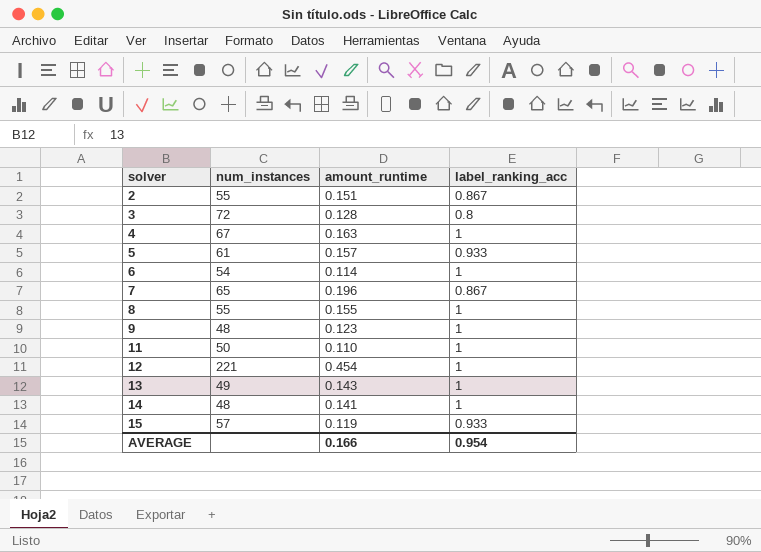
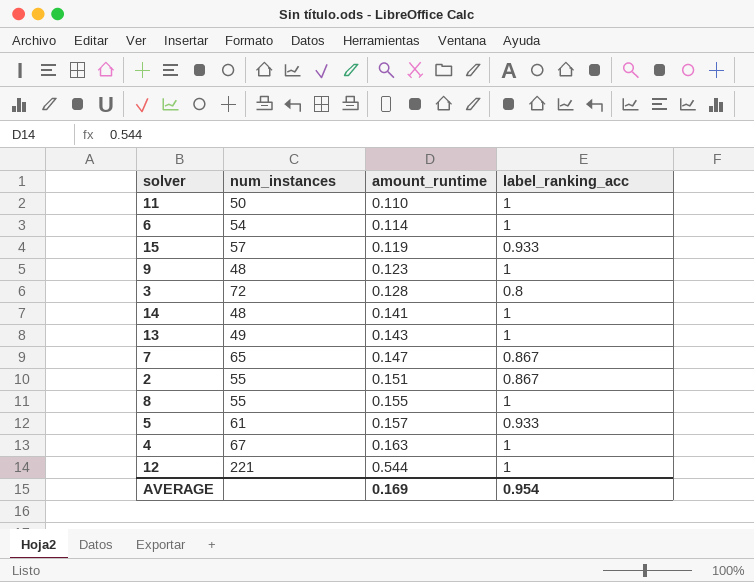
row order: solver ascending -> amount_runtime ascending
7 | amount_runtime: 0.196 -> 0.147
12 | amount_runtime: 0.454 -> 0.544
AVERAGE | amount_runtime: 0.166 -> 0.169

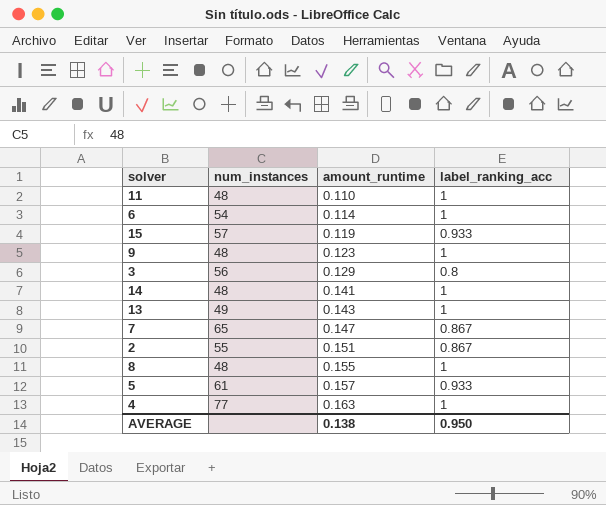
row 12: 221 | 0.544 | 1 -> none
11 | num_instances: 50 -> 48
3 | num_instances: 72 -> 56
3 | amount_runtime: 0.128 -> 0.129
8 | num_instances: 55 -> 48
4 | num_instances: 67 -> 77
AVERAGE | amount_runtime: 0.169 -> 0.138
AVERAGE | label_ranking_acc: 0.954 -> 0.950

